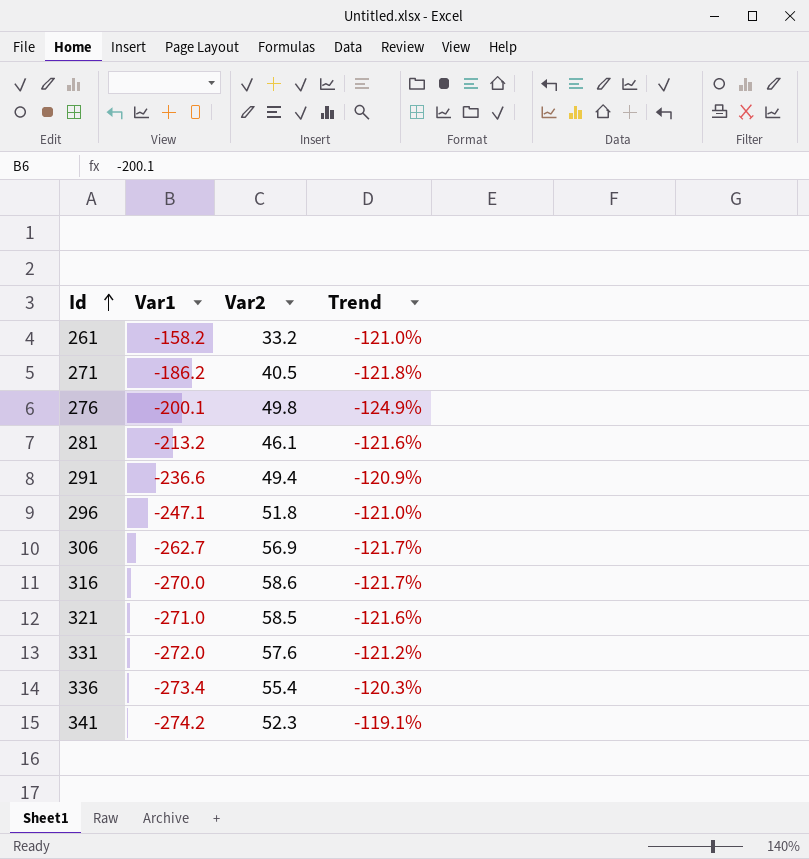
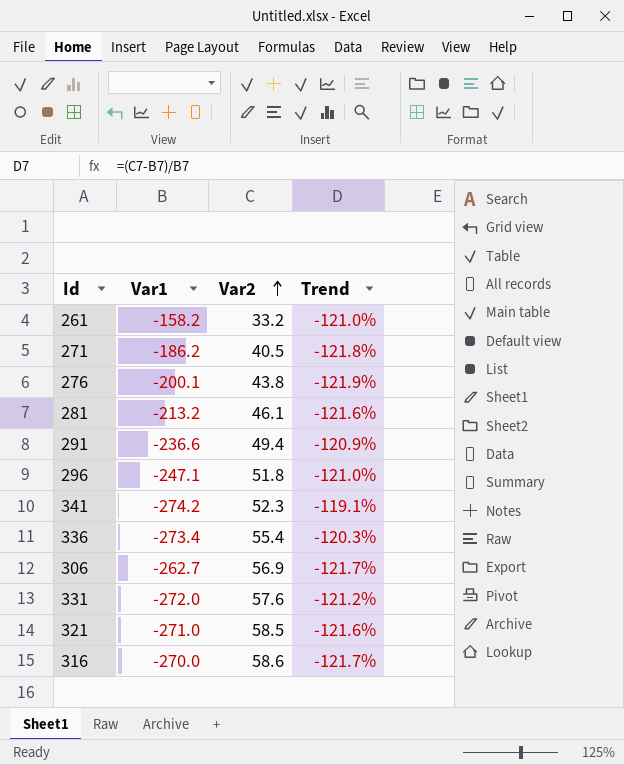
row order: Id ascending -> Var2 ascending
276 | Var2: 49.8 -> 43.8
276 | Trend: -124.9% -> -121.9%

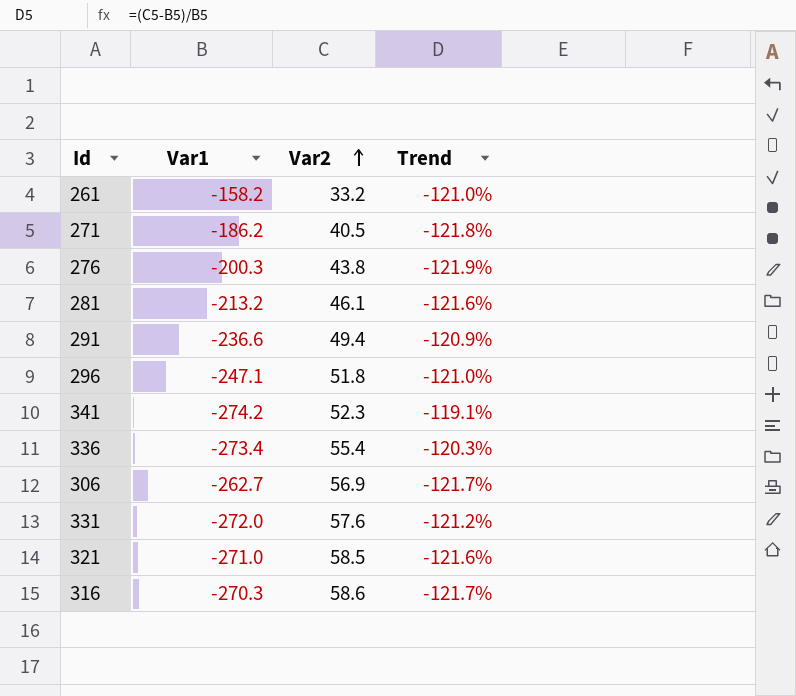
276 | Var1: -200.1 -> -200.3
316 | Var1: -270.0 -> -270.3

